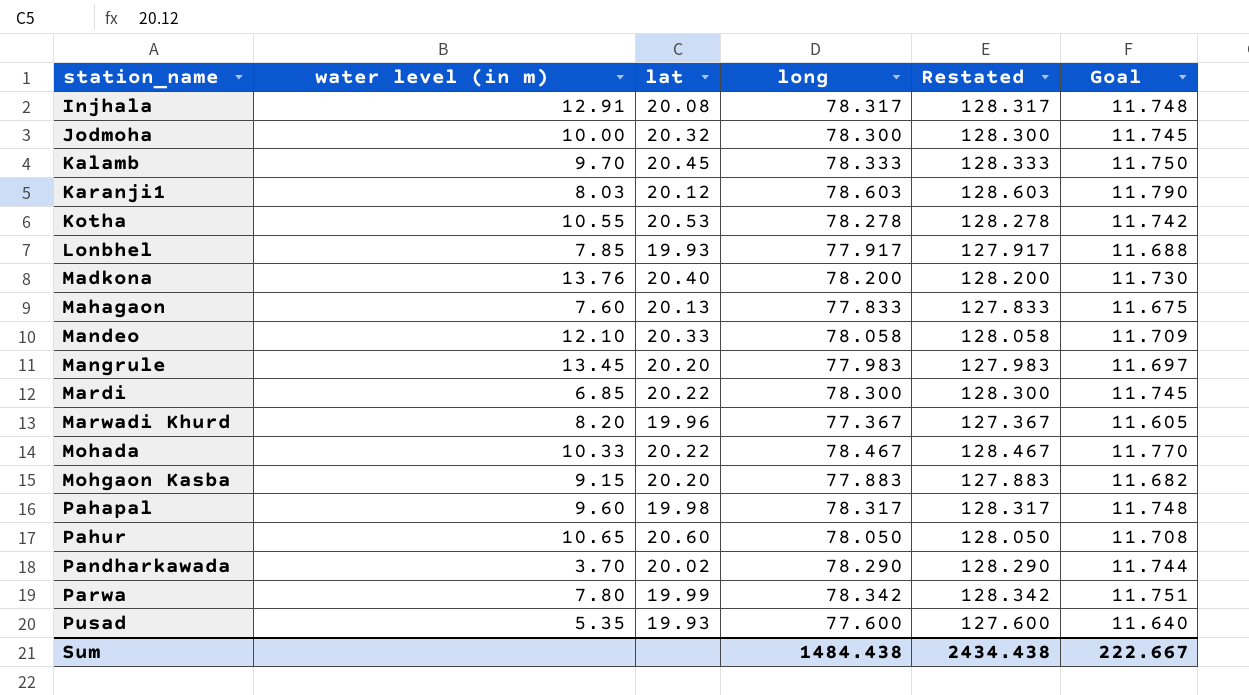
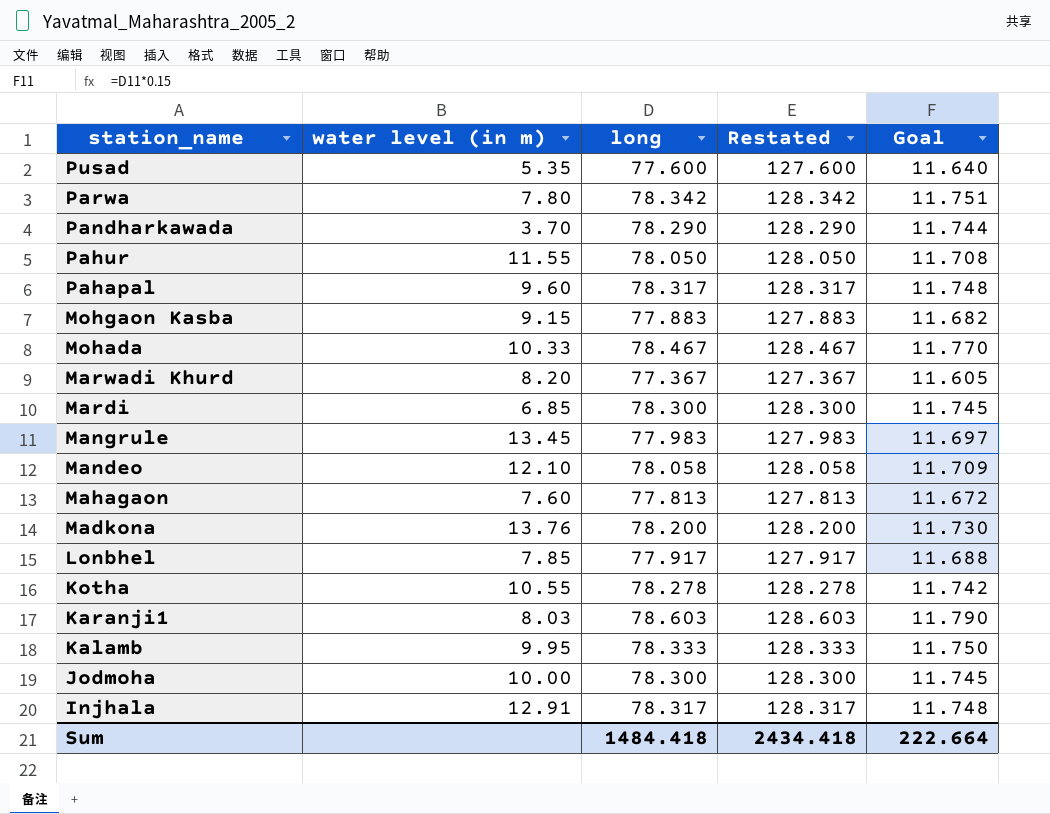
row order: station_name ascending -> station_name descending
column lat | position: 3 -> none
Pahur | water level (in m): 10.65 -> 11.55
Mahagaon | long: 77.833 -> 77.813
Mahagaon | Restated: 127.833 -> 127.813
Mahagaon | Goal: 11.675 -> 11.672
Kalamb | water level (in m): 9.70 -> 9.95
Sum | long: 1484.438 -> 1484.418
Sum | Restated: 2434.438 -> 2434.418
Sum | Goal: 222.667 -> 222.664

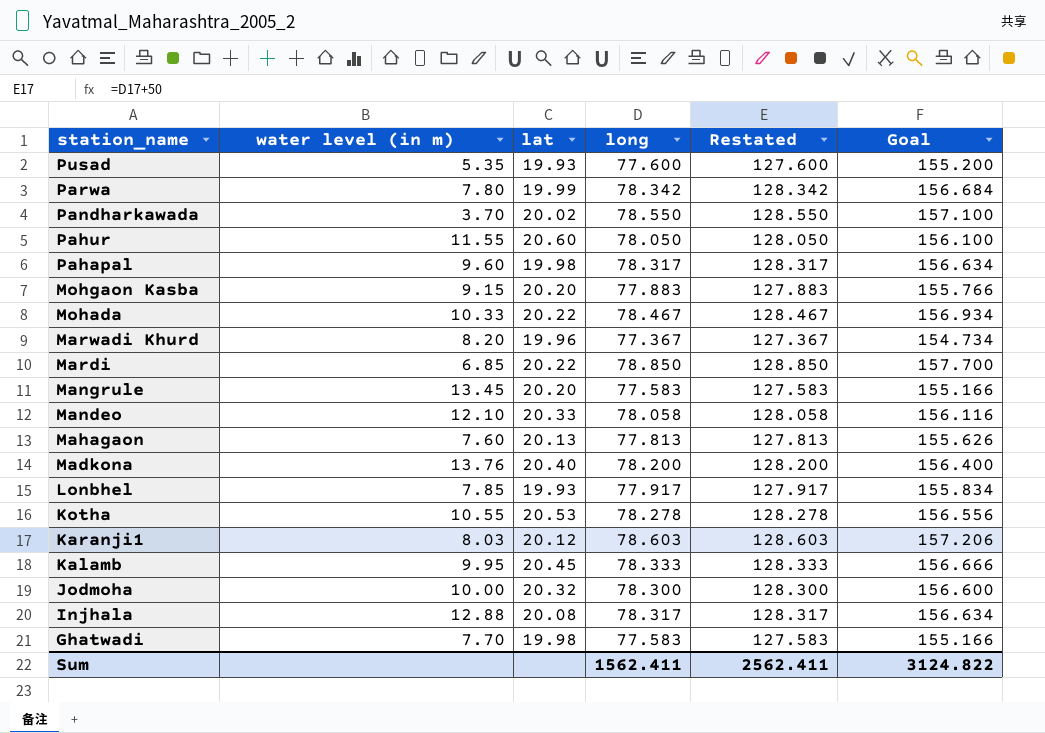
column lat | position: none -> 3
column Goal | formula: [long] * 0.15 -> [long] * 2
Pandharkawada | long: 78.290 -> 78.550
Pandharkawada | Restated: 128.290 -> 128.550
Mardi | long: 78.300 -> 78.850
Mardi | Restated: 128.300 -> 128.850
Mangrule | long: 77.983 -> 77.583
Mangrule | Restated: 127.983 -> 127.583
Injhala | water level (in m): 12.91 -> 12.88
row Ghatwadi: none -> 7.70 | 19.98 | 77.583 | 127.583 | 155.166
Sum | long: 1484.418 -> 1562.411
Sum | Restated: 2434.418 -> 2562.411
Sum | Goal: 222.664 -> 3124.822

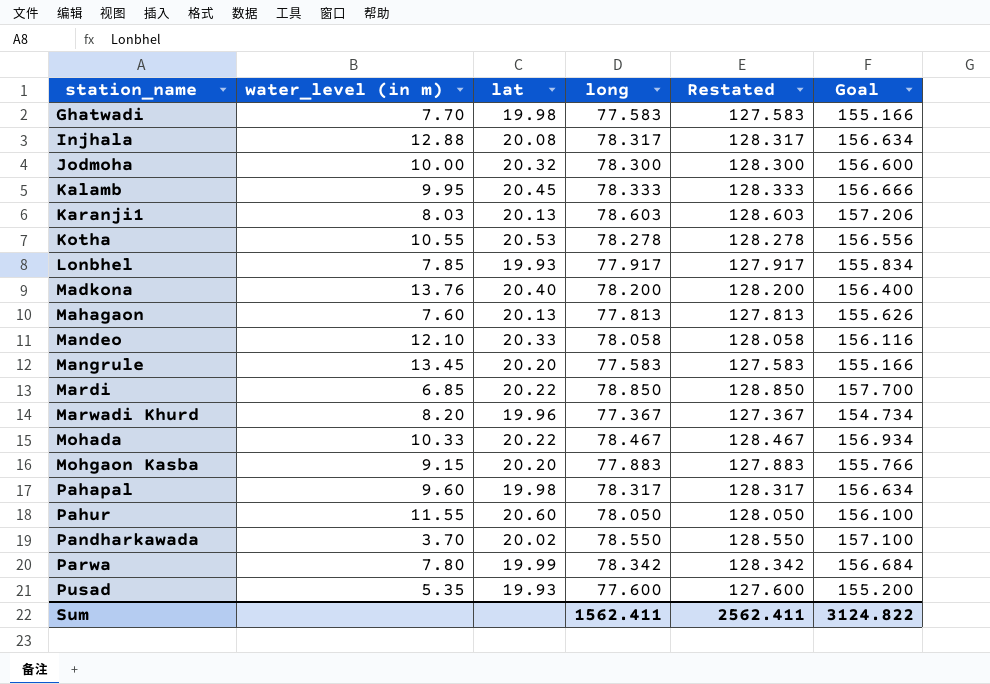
row order: station_name descending -> station_name ascending
column name: water level (in m) -> water_level (in m)
Karanji1 | lat: 20.12 -> 20.13

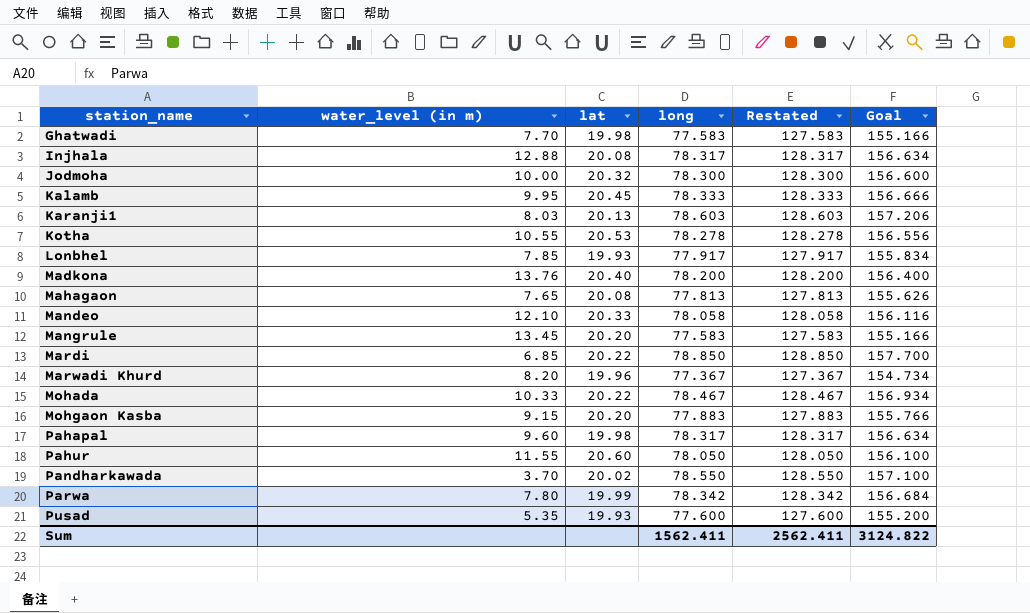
Mahagaon | water_level (in m): 7.60 -> 7.65
Mahagaon | lat: 20.13 -> 20.08

